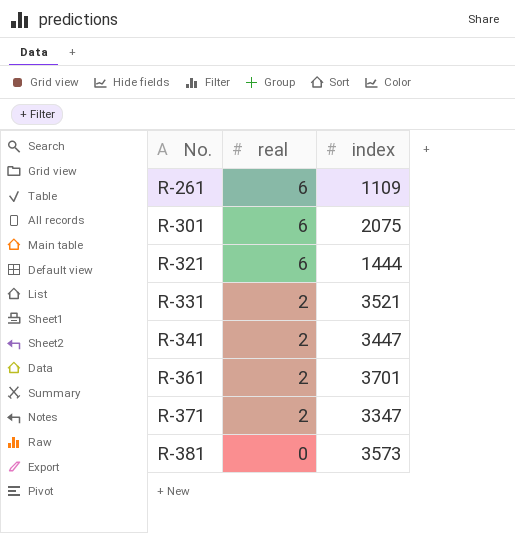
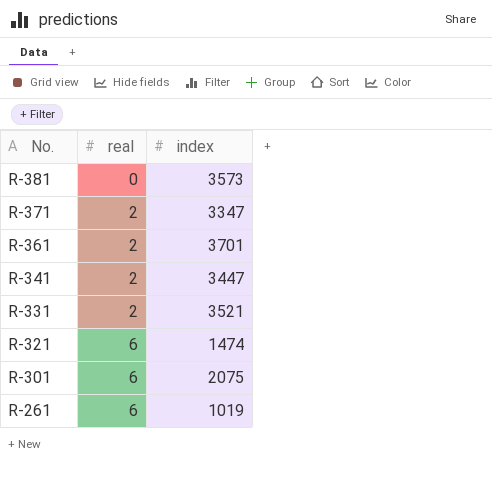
row order: No. ascending -> No. descending
R-321 | index: 1444 -> 1474
R-261 | index: 1109 -> 1019

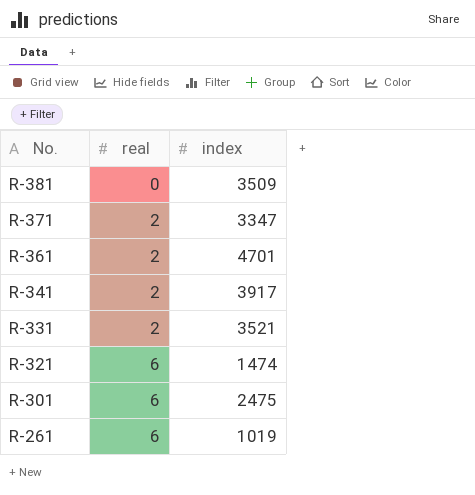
R-381 | index: 3573 -> 3509
R-361 | index: 3701 -> 4701
R-341 | index: 3447 -> 3917
R-301 | index: 2075 -> 2475

